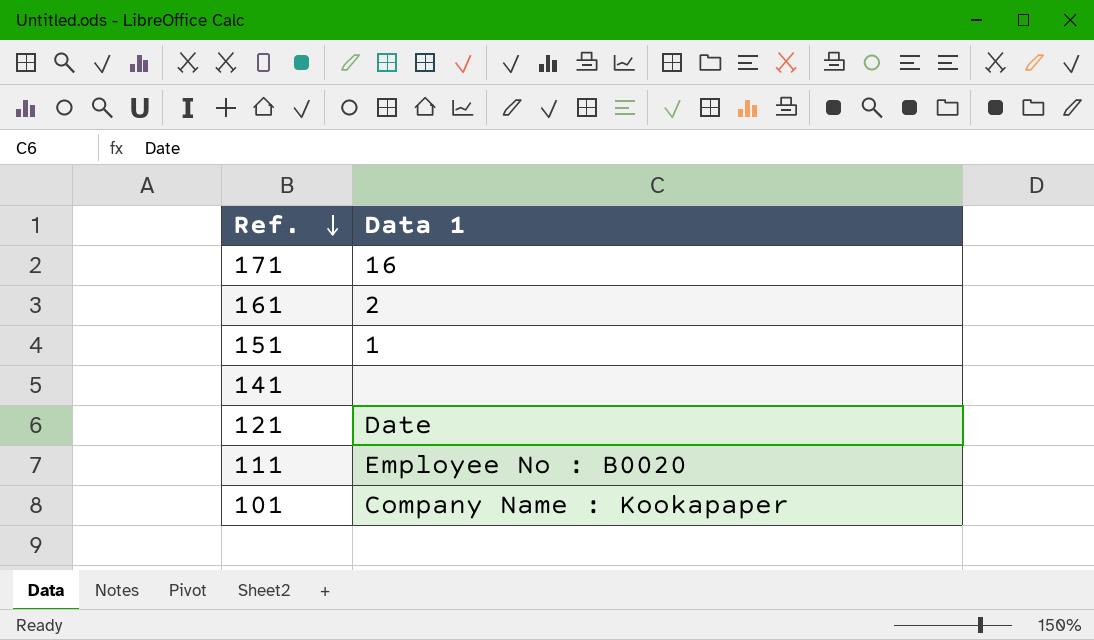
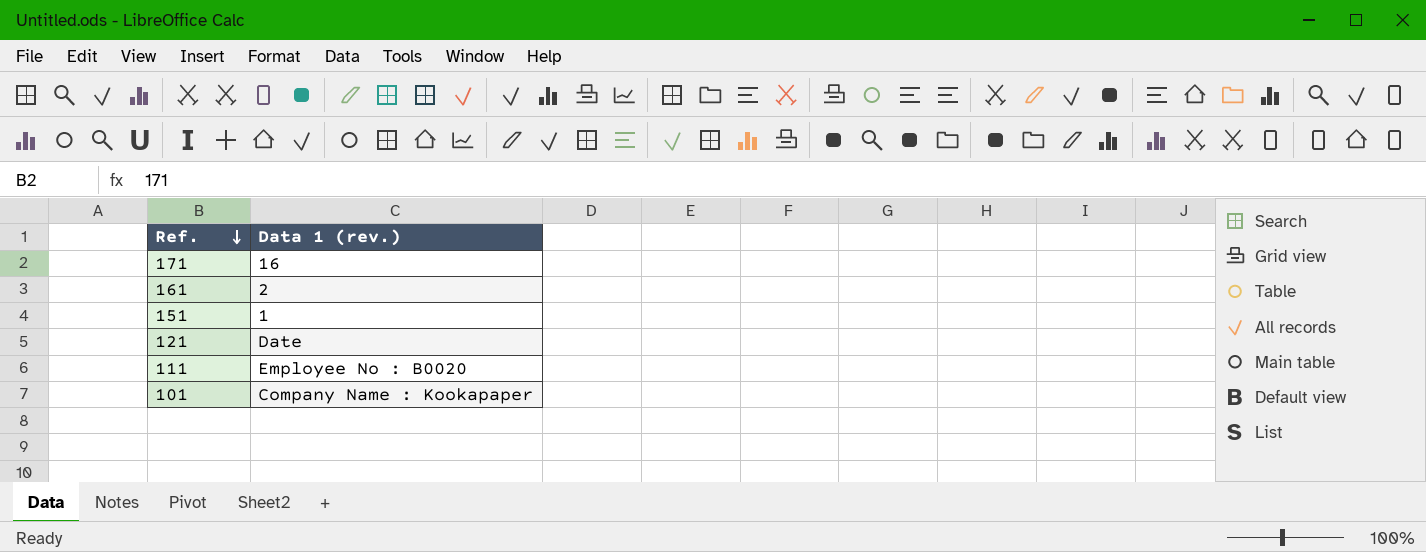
column name: Data 1 -> Data 1 (rev.)
row 141: none -> none

